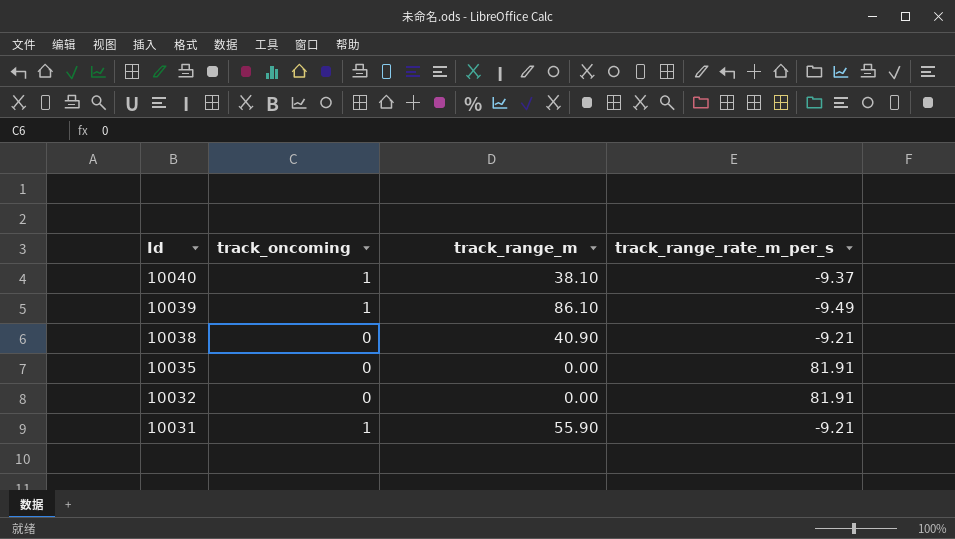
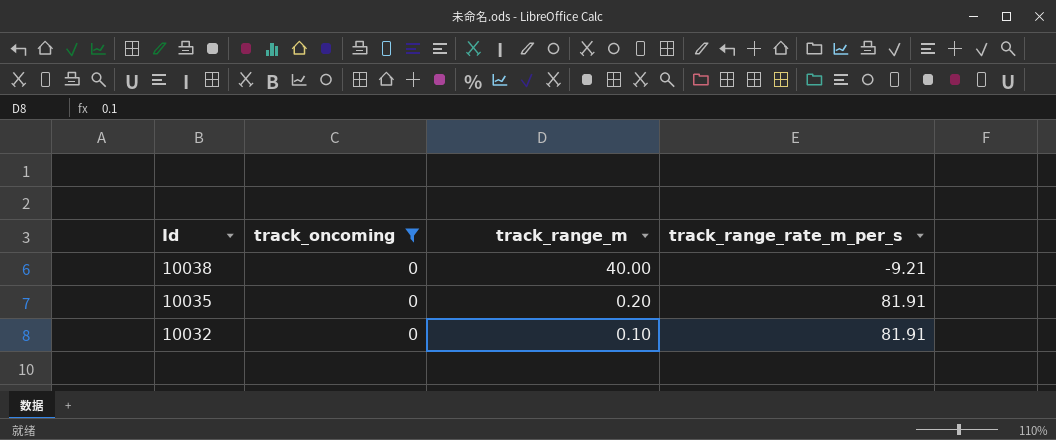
filter: none -> track_oncoming = 0
10038 | track_range_m: 40.90 -> 40.00
10035 | track_range_m: 0.00 -> 0.20
10032 | track_range_m: 0.00 -> 0.10

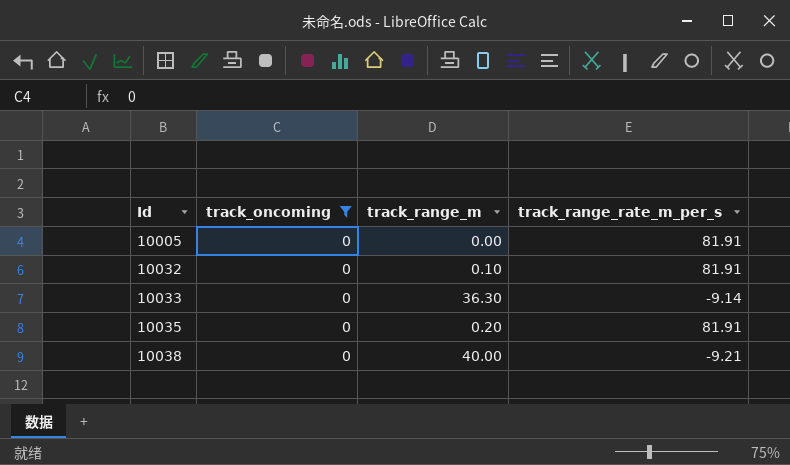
row order: Id descending -> Id ascending
row 10005: none -> 0 | 0.00 | 81.91
row 10033: none -> 0 | 36.30 | -9.14

